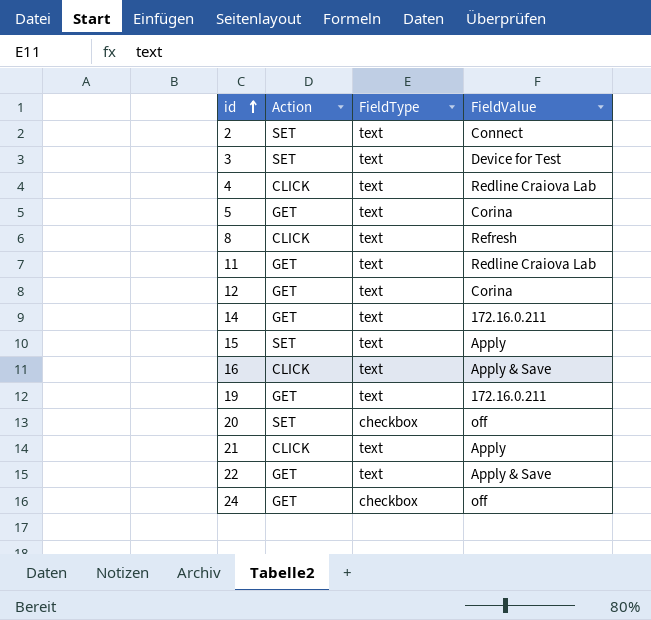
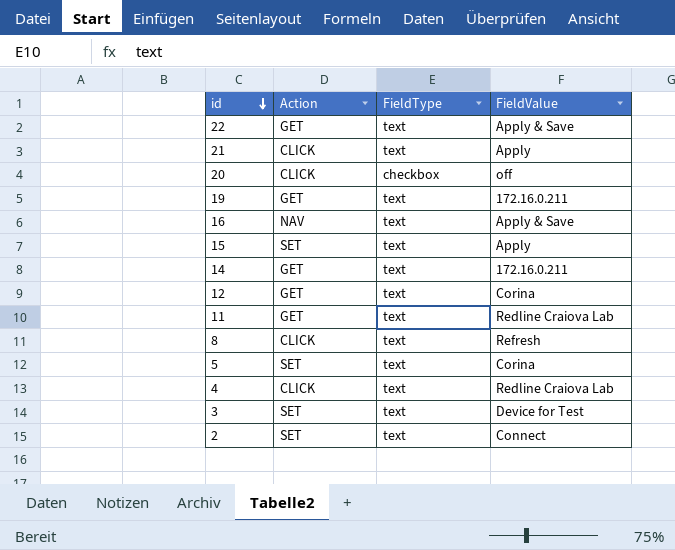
row order: id ascending -> id descending
row 24: GET | checkbox | off -> none
20 | Action: SET -> CLICK
16 | Action: CLICK -> NAV
5 | Action: GET -> SET

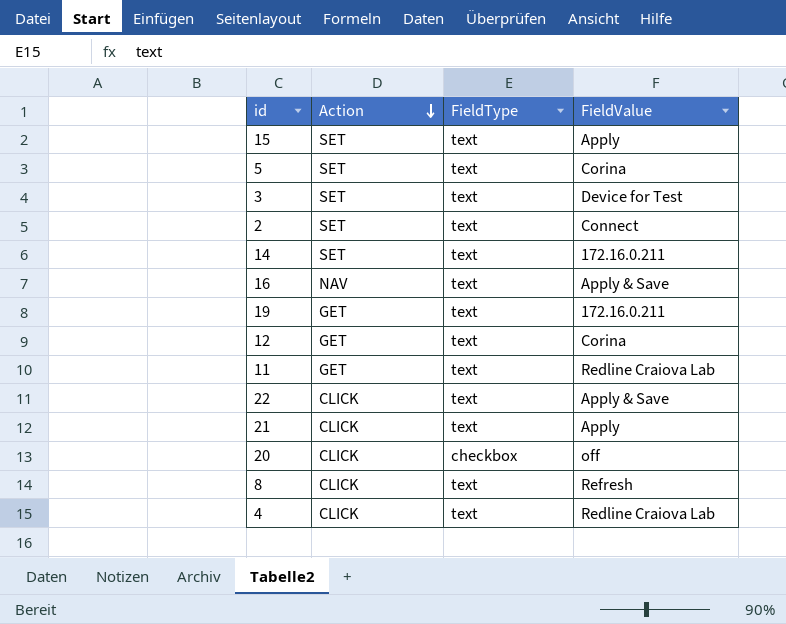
row order: id descending -> Action descending
14 | Action: GET -> SET
22 | Action: GET -> CLICK

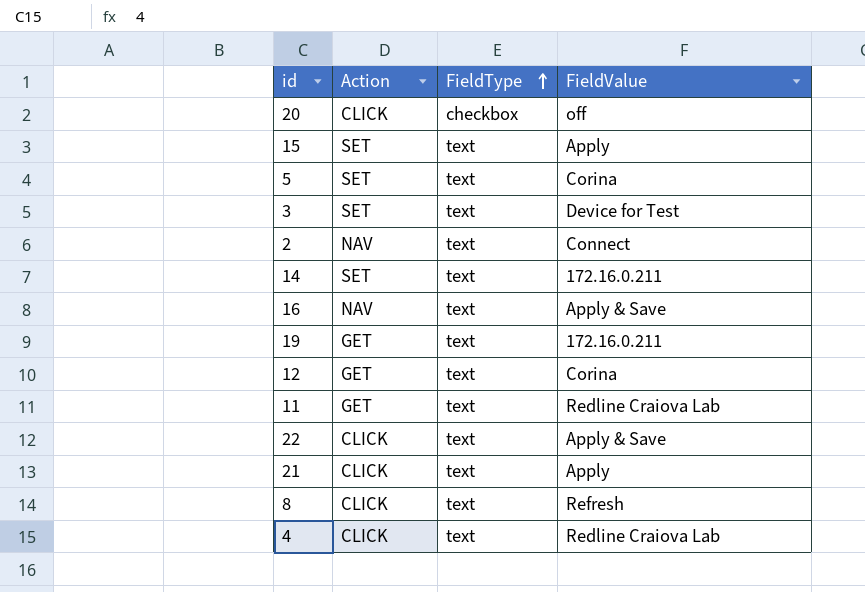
row order: Action descending -> FieldType ascending
2 | Action: SET -> NAV

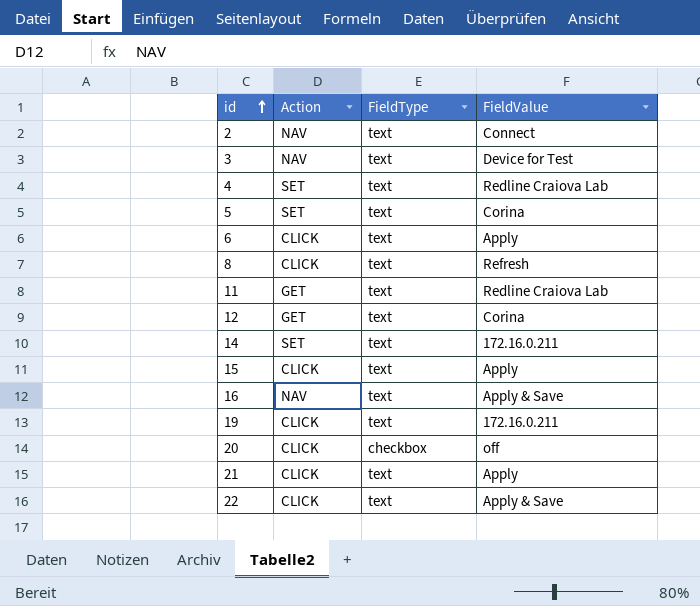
row order: FieldType ascending -> id ascending
3 | Action: SET -> NAV
4 | Action: CLICK -> SET
row 6: none -> CLICK | text | Apply
15 | Action: SET -> CLICK
19 | Action: GET -> CLICK

